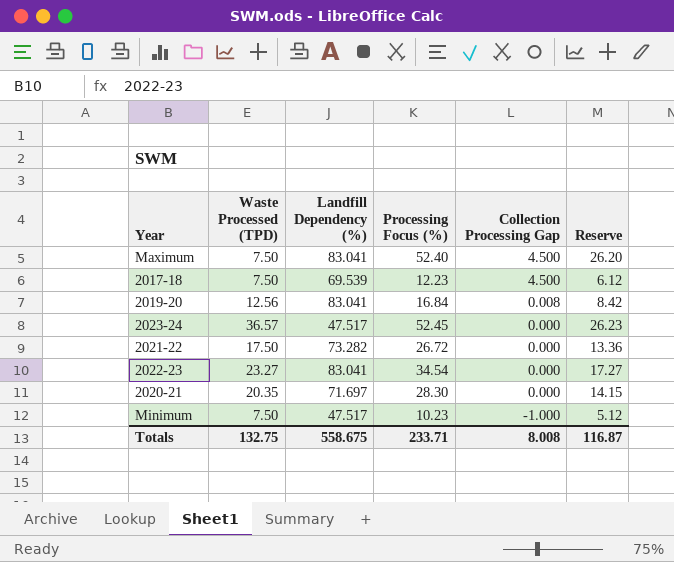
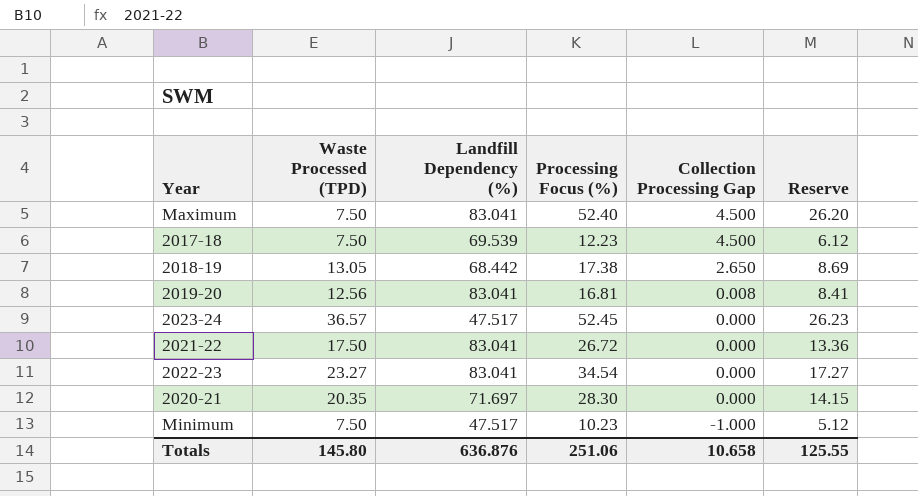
row 2018-19: none -> 13.05 | 68.442 | 17.38 | 2.650 | 8.69
2019-20 | Processing Focus (%): 16.84 -> 16.81
2019-20 | Reserve: 8.42 -> 8.41
2021-22 | Landfill Dependency (%): 73.282 -> 83.041
Totals | Waste Processed (TPD): 132.75 -> 145.80
Totals | Landfill Dependency (%): 558.675 -> 636.876
Totals | Processing Focus (%): 233.71 -> 251.06
Totals | Collection Processing Gap: 8.008 -> 10.658
Totals | Reserve: 116.87 -> 125.55

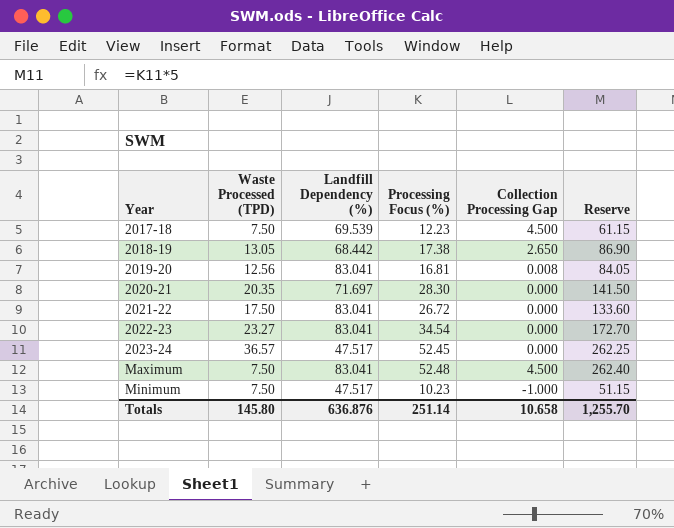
row order: Collection Processing Gap descending -> Year ascending
column Reserve | formula: [Processing Focus (%)] * 0.5 -> [Processing Focus (%)] * 5
Maximum | Processing Focus (%): 52.40 -> 52.48
Totals | Processing Focus (%): 251.06 -> 251.14
Totals | Reserve: 125.55 -> 1,255.70

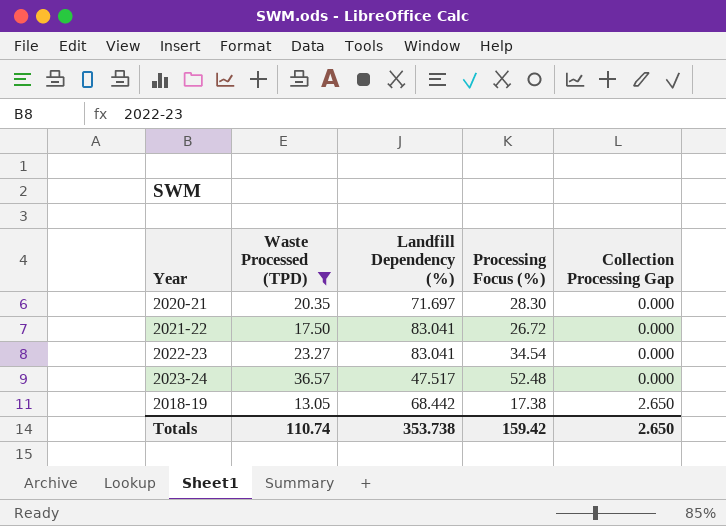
filter: none -> Waste Processed (TPD) >= 13.05
row order: Year ascending -> Collection Processing Gap ascending
column Reserve | formula: [Processing Focus (%)] * 5 -> none
2023-24 | Processing Focus (%): 52.45 -> 52.48
Totals | Waste Processed (TPD): 145.80 -> 110.74
Totals | Landfill Dependency (%): 636.876 -> 353.738
Totals | Processing Focus (%): 251.14 -> 159.42
Totals | Collection Processing Gap: 10.658 -> 2.650

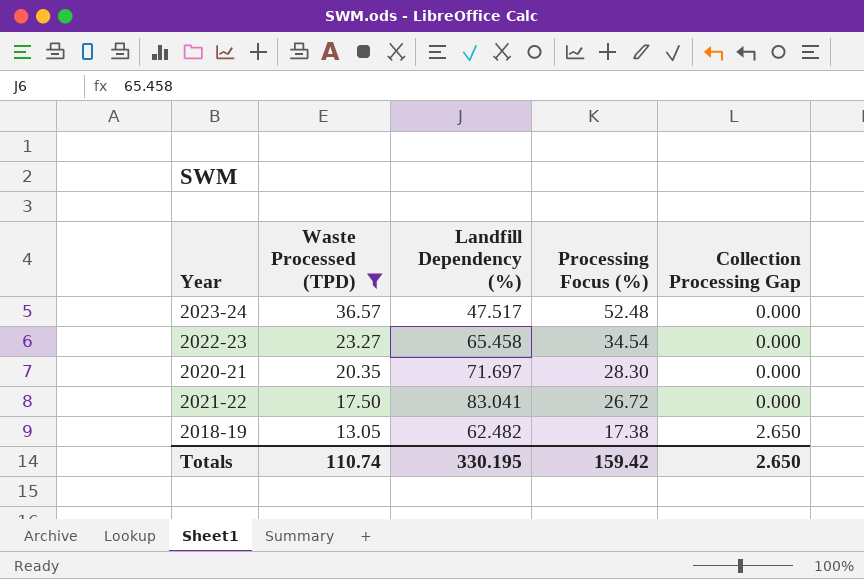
row order: Collection Processing Gap ascending -> Waste Processed (TPD) descending
2022-23 | Landfill Dependency (%): 83.041 -> 65.458
2018-19 | Landfill Dependency (%): 68.442 -> 62.482
Totals | Landfill Dependency (%): 353.738 -> 330.195

